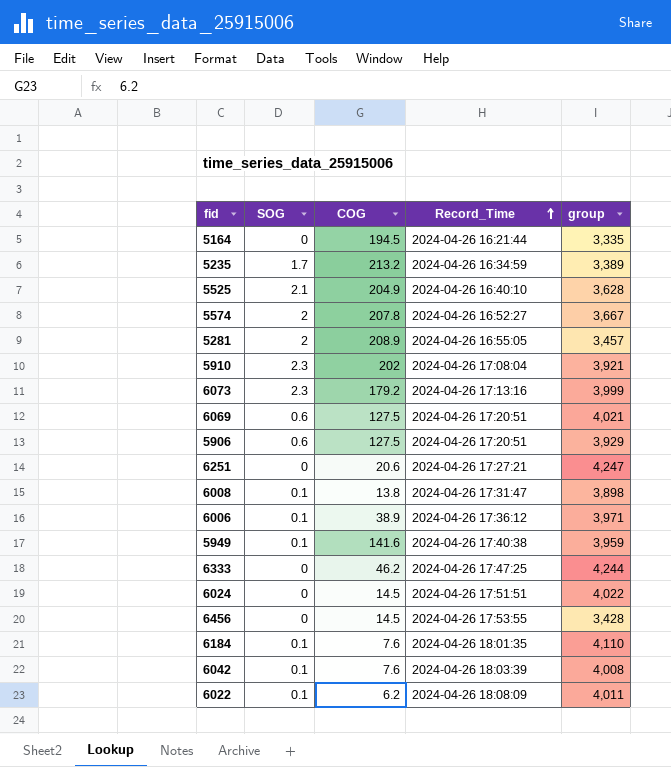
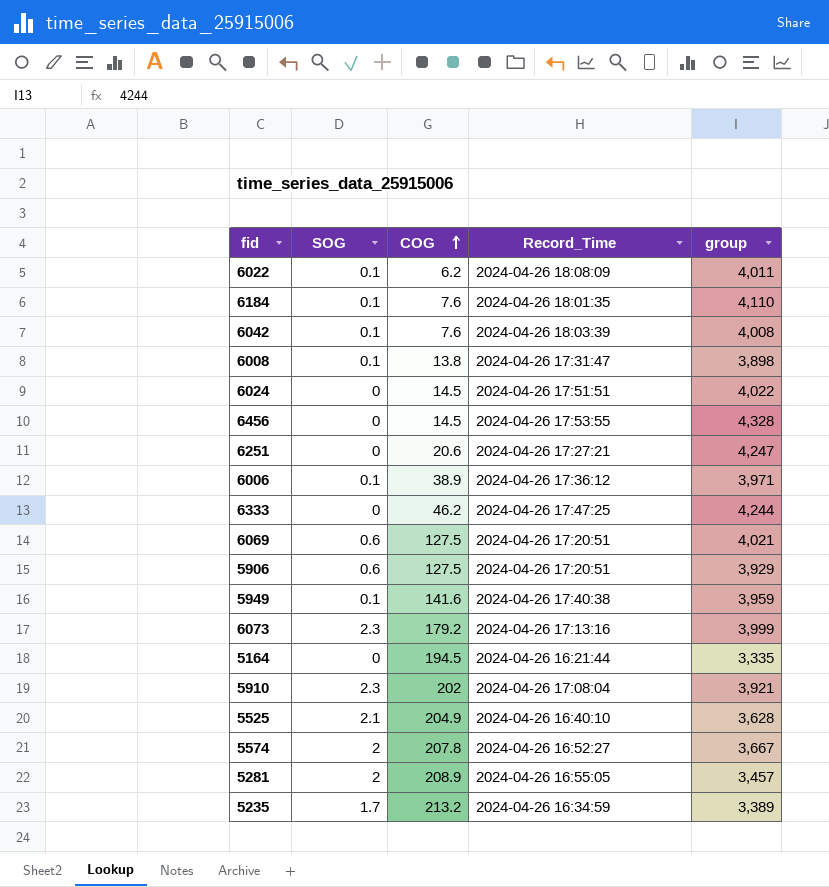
row order: Record_Time ascending -> COG ascending
6456 | group: 3,428 -> 4,328

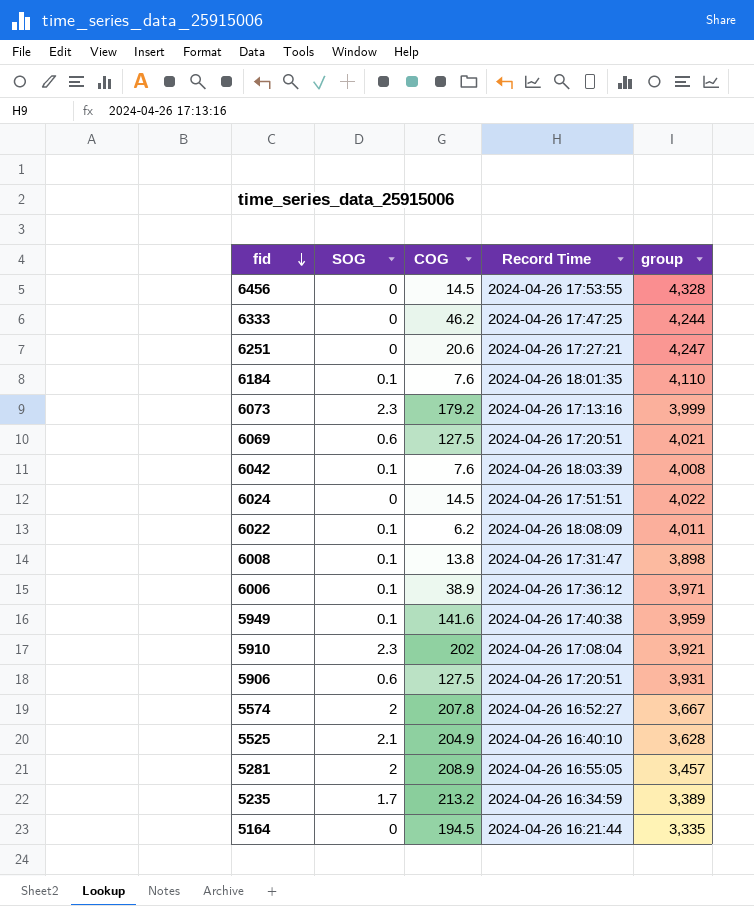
row order: COG ascending -> fid descending
column name: Record_Time -> Record Time
5906 | group: 3,929 -> 3,931

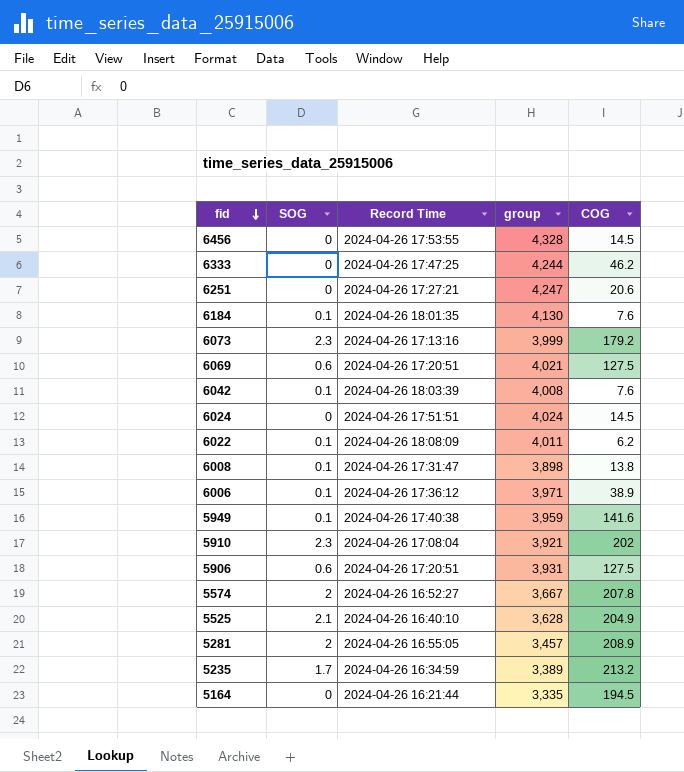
column COG | position: 3 -> 5
6184 | group: 4,110 -> 4,130
6024 | group: 4,022 -> 4,024

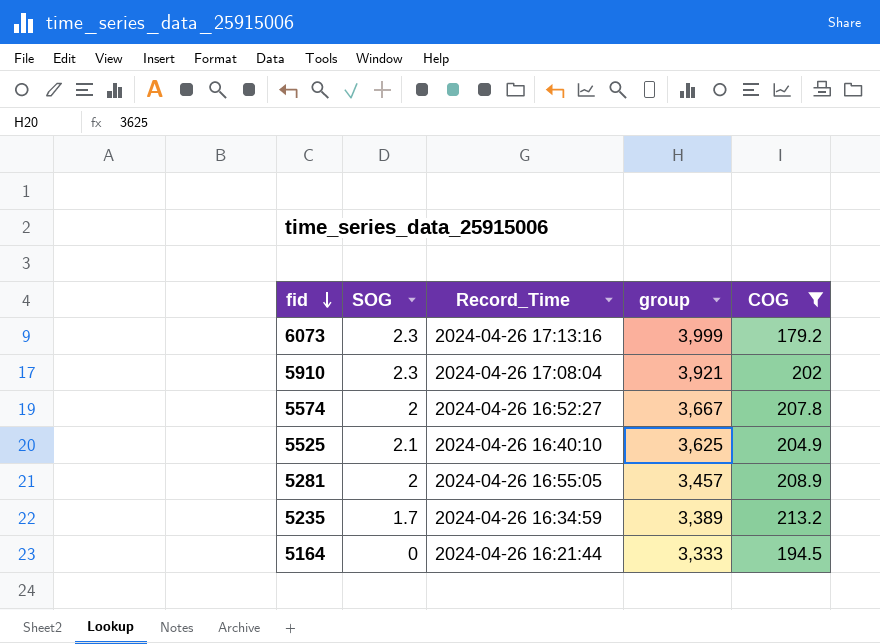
filter: none -> COG >= 179.2
column name: Record Time -> Record_Time
5525 | group: 3,628 -> 3,625
5164 | group: 3,335 -> 3,333

